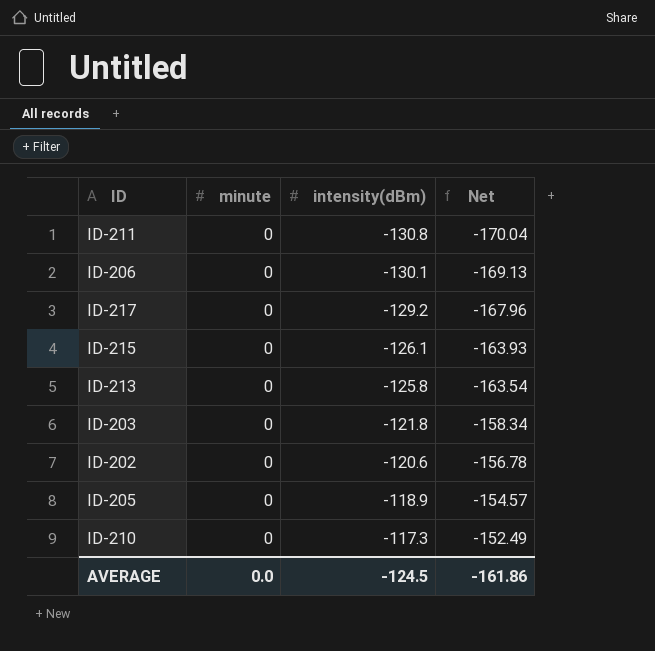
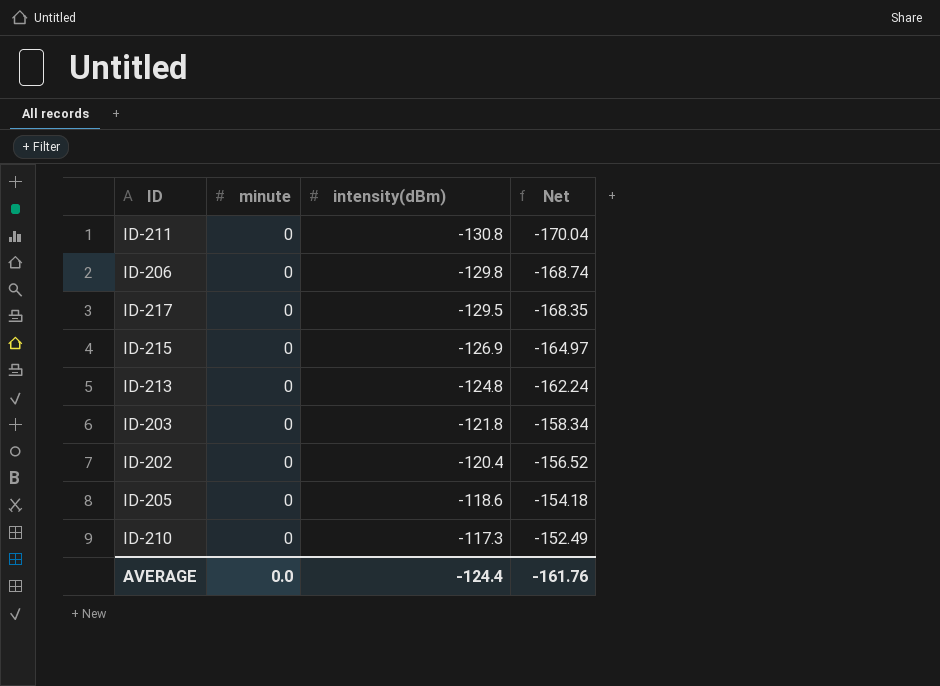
ID-206 | intensity(dBm): -130.1 -> -129.8
ID-206 | Net: -169.13 -> -168.74
ID-217 | intensity(dBm): -129.2 -> -129.5
ID-217 | Net: -167.96 -> -168.35
ID-215 | intensity(dBm): -126.1 -> -126.9
ID-215 | Net: -163.93 -> -164.97
ID-213 | intensity(dBm): -125.8 -> -124.8
ID-213 | Net: -163.54 -> -162.24
ID-202 | intensity(dBm): -120.6 -> -120.4
ID-202 | Net: -156.78 -> -156.52
ID-205 | intensity(dBm): -118.9 -> -118.6
ID-205 | Net: -154.57 -> -154.18
AVERAGE | intensity(dBm): -124.5 -> -124.4
AVERAGE | Net: -161.86 -> -161.76

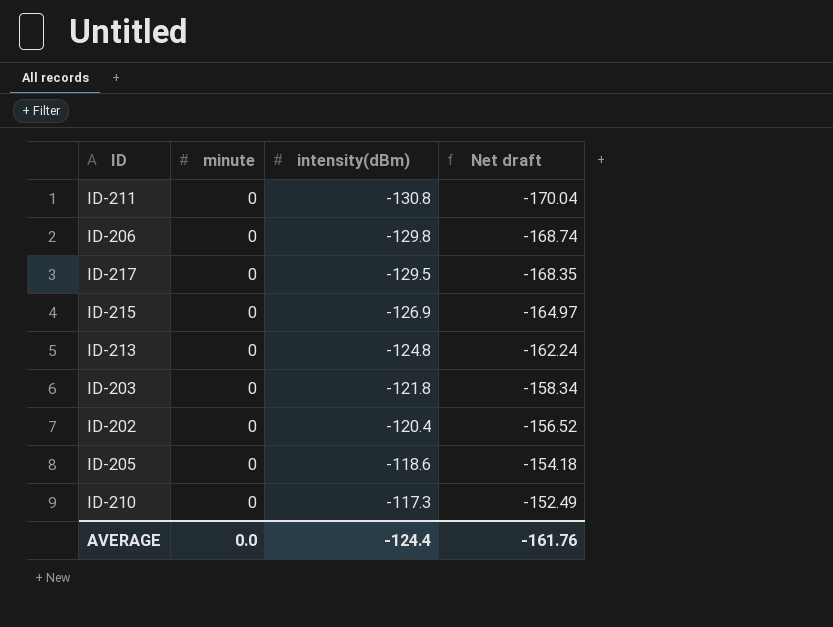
column name: Net -> Net draft

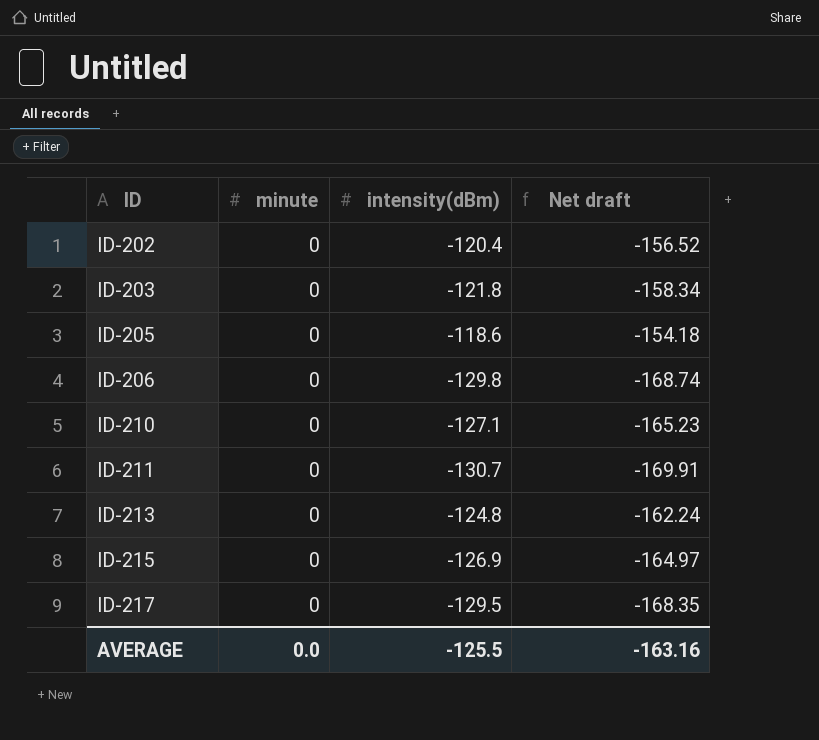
row order: intensity(dBm) ascending -> ID ascending
ID-210 | intensity(dBm): -117.3 -> -127.1
ID-210 | Net draft: -152.49 -> -165.23
ID-211 | intensity(dBm): -130.8 -> -130.7
ID-211 | Net draft: -170.04 -> -169.91
AVERAGE | intensity(dBm): -124.4 -> -125.5
AVERAGE | Net draft: -161.76 -> -163.16

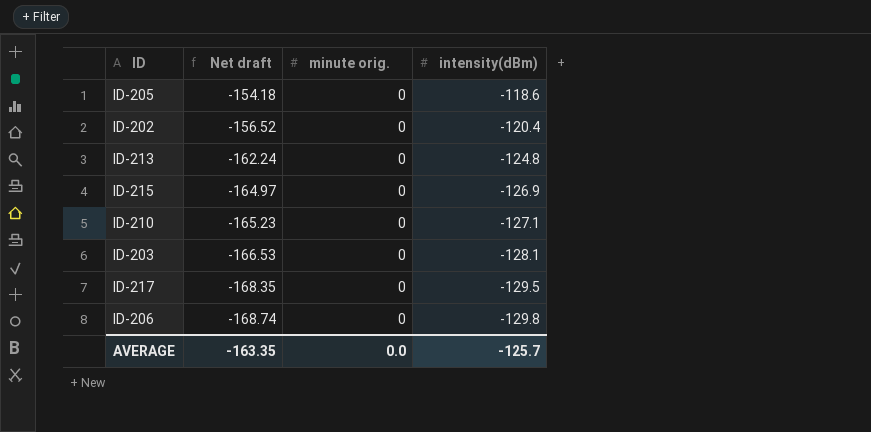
row order: ID ascending -> Net draft descending
column Net draft | position: 4 -> 2
column name: minute -> minute orig.
row ID-211: 0 | -130.7 | -169.91 -> none
ID-203 | Net draft: -158.34 -> -166.53
ID-203 | intensity(dBm): -121.8 -> -128.1
AVERAGE | Net draft: -163.16 -> -163.35
AVERAGE | intensity(dBm): -125.5 -> -125.7

